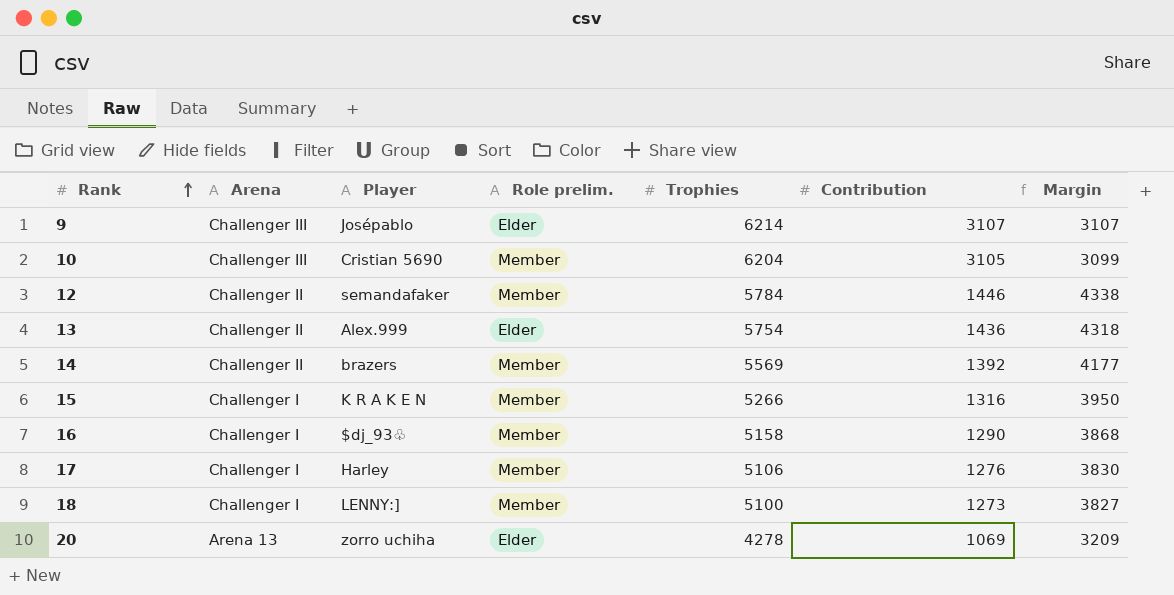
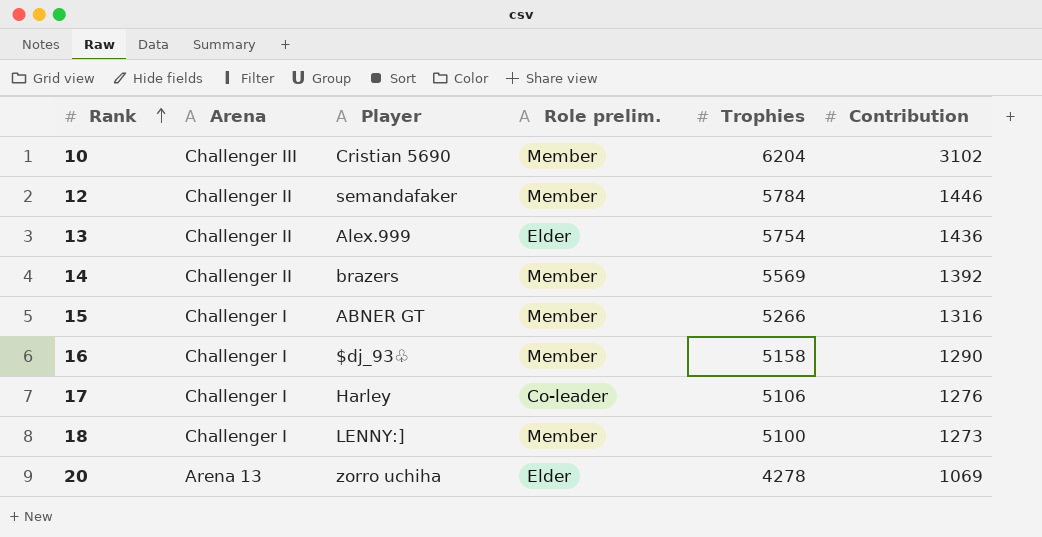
column Margin | formula: [Trophies] - [Contribution] -> none
row 9: Challenger III | Josépablo | Elder | 6214 | 3107 | 3107 -> none
10 | Contribution: 3105 -> 3102
15 | Player: K R A K E N -> ABNER GT
17 | Role prelim.: Member -> Co-leader

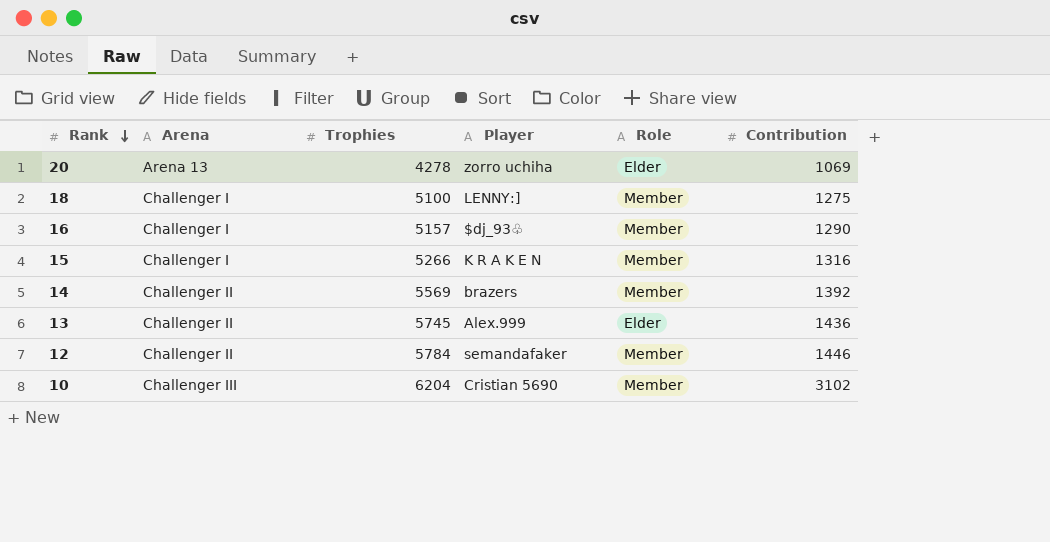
row order: Rank ascending -> Rank descending
column Trophies | position: 5 -> 3
column name: Role prelim. -> Role
row 17: Challenger I | Harley | Co-leader | 5106 | 1276 -> none
18 | Contribution: 1273 -> 1275
16 | Trophies: 5158 -> 5157
15 | Player: ABNER GT -> K R A K E N
13 | Trophies: 5754 -> 5745

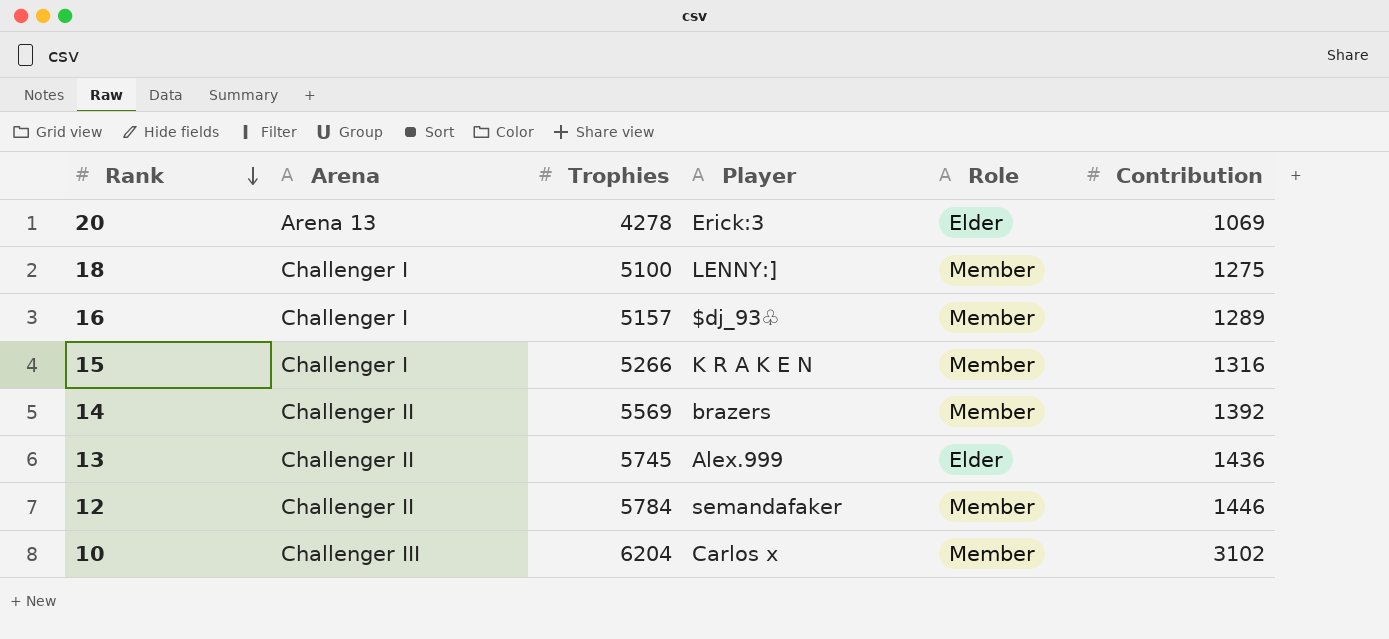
20 | Player: zorro uchiha -> Erick:3
16 | Contribution: 1290 -> 1289
10 | Player: Cristian 5690 -> Carlos x

